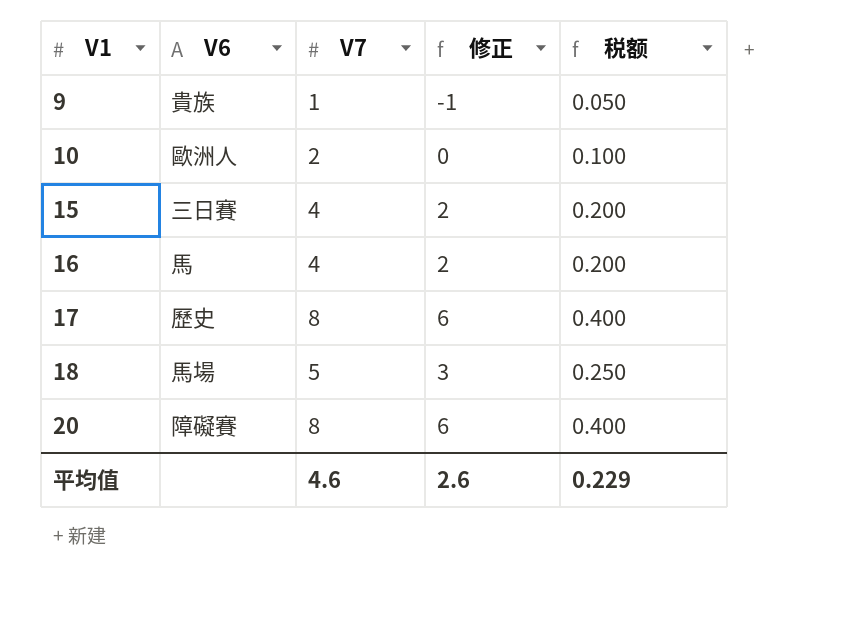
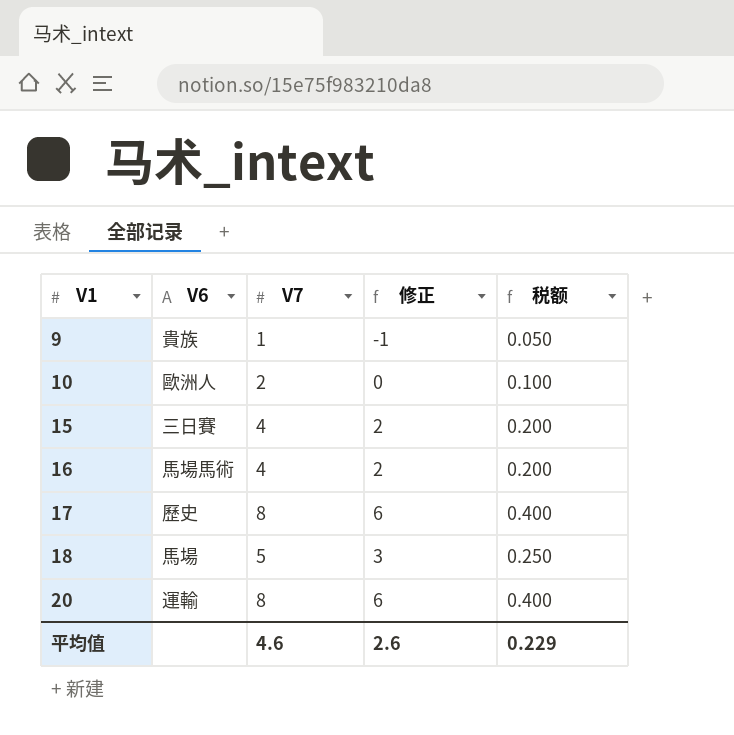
16 | V6: 馬 -> 馬場馬術
20 | V6: 障礙賽 -> 運輸

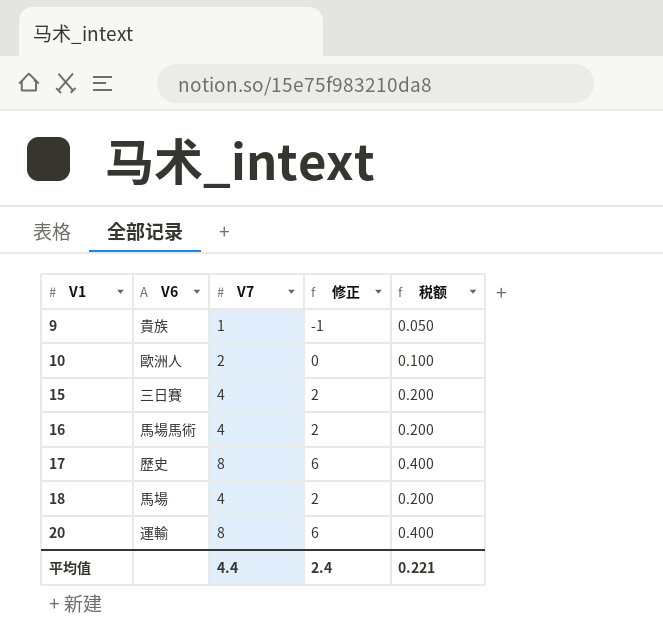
18 | V7: 5 -> 4
18 | 修正: 3 -> 2
18 | 税额: 0.250 -> 0.200
平均值 | V7: 4.6 -> 4.4
平均值 | 修正: 2.6 -> 2.4
平均值 | 税额: 0.229 -> 0.221

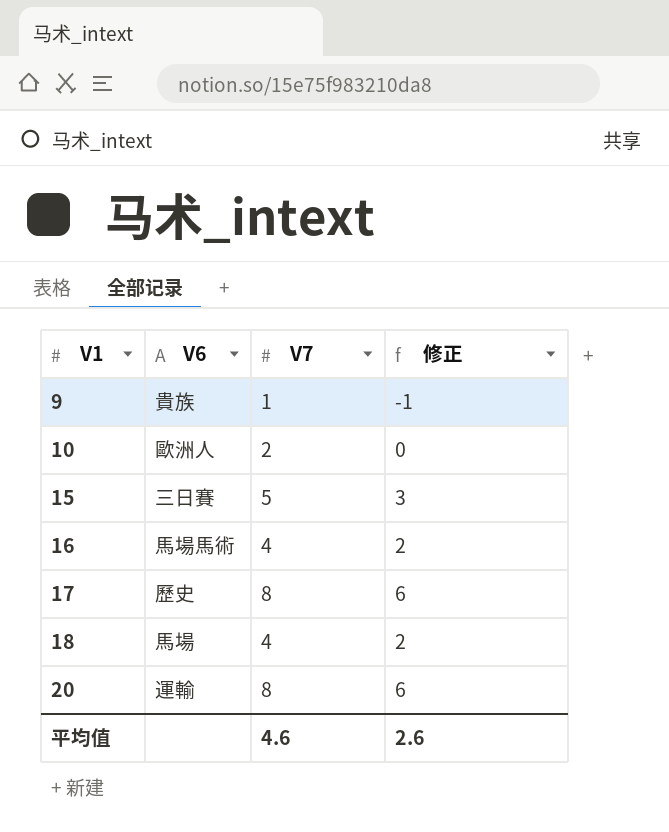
column 税额 | formula: [V7] * 0.05 -> none
15 | V7: 4 -> 5
15 | 修正: 2 -> 3
平均值 | V7: 4.4 -> 4.6
平均值 | 修正: 2.4 -> 2.6

